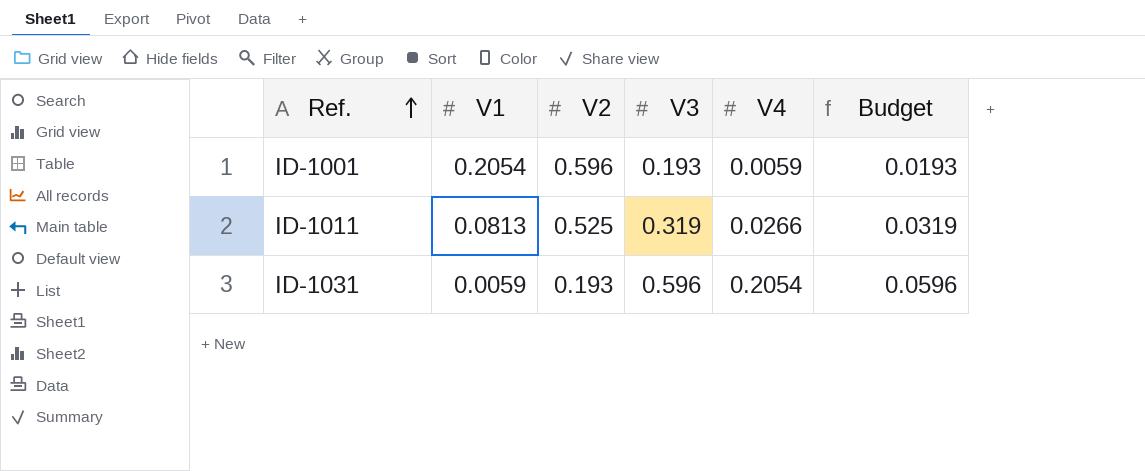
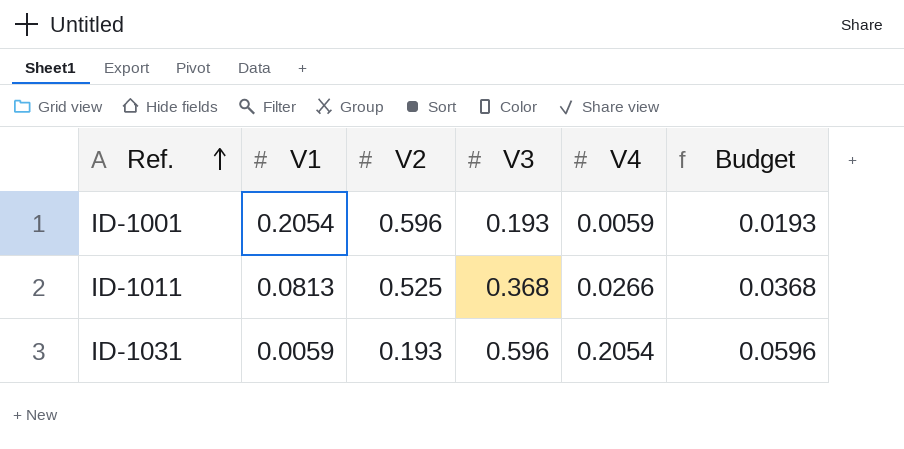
ID-1011 | V3: 0.319 -> 0.368
ID-1011 | Budget: 0.0319 -> 0.0368

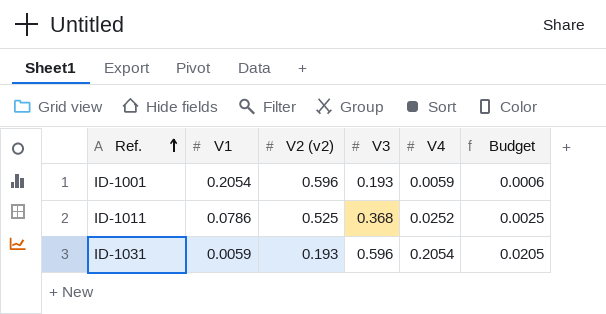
column name: V2 -> V2 (v2)
column Budget | formula: [V3] * 0.1 -> [V4] * 0.1
ID-1011 | V1: 0.0813 -> 0.0786
ID-1011 | V4: 0.0266 -> 0.0252

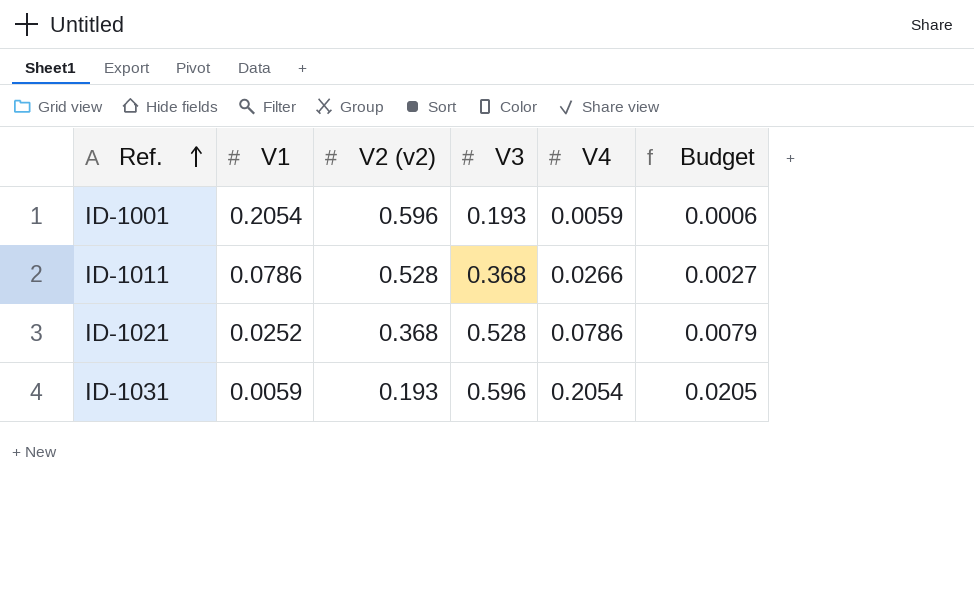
ID-1011 | V2 (v2): 0.525 -> 0.528
ID-1011 | V4: 0.0252 -> 0.0266
ID-1011 | Budget: 0.0025 -> 0.0027
row ID-1021: none -> 0.0252 | 0.368 | 0.528 | 0.0786 | 0.0079

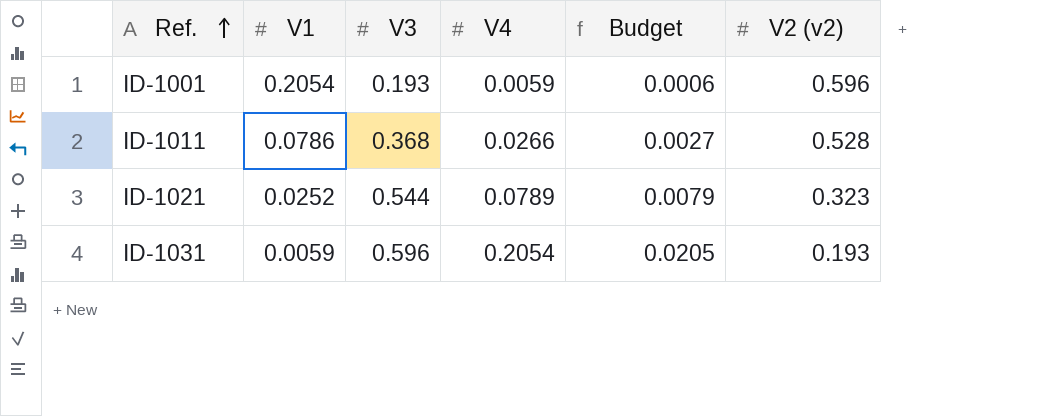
column V2 (v2) | position: 3 -> 6
ID-1021 | V3: 0.528 -> 0.544
ID-1021 | V4: 0.0786 -> 0.0789
ID-1021 | V2 (v2): 0.368 -> 0.323

